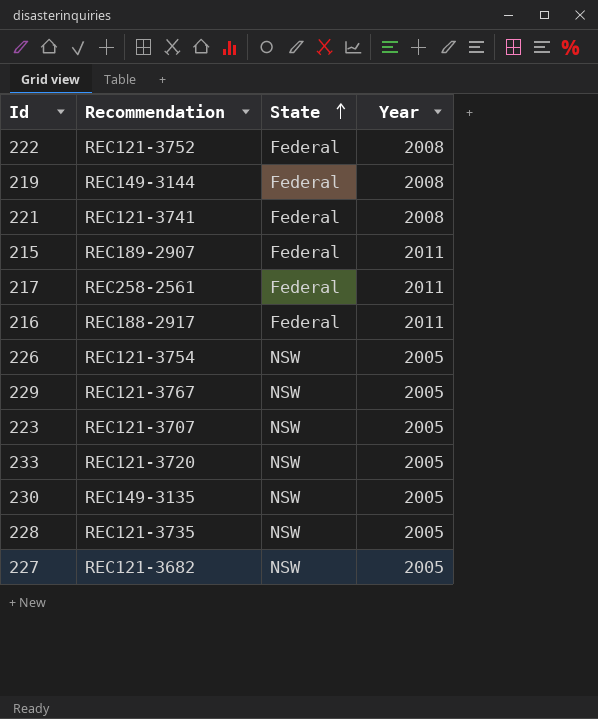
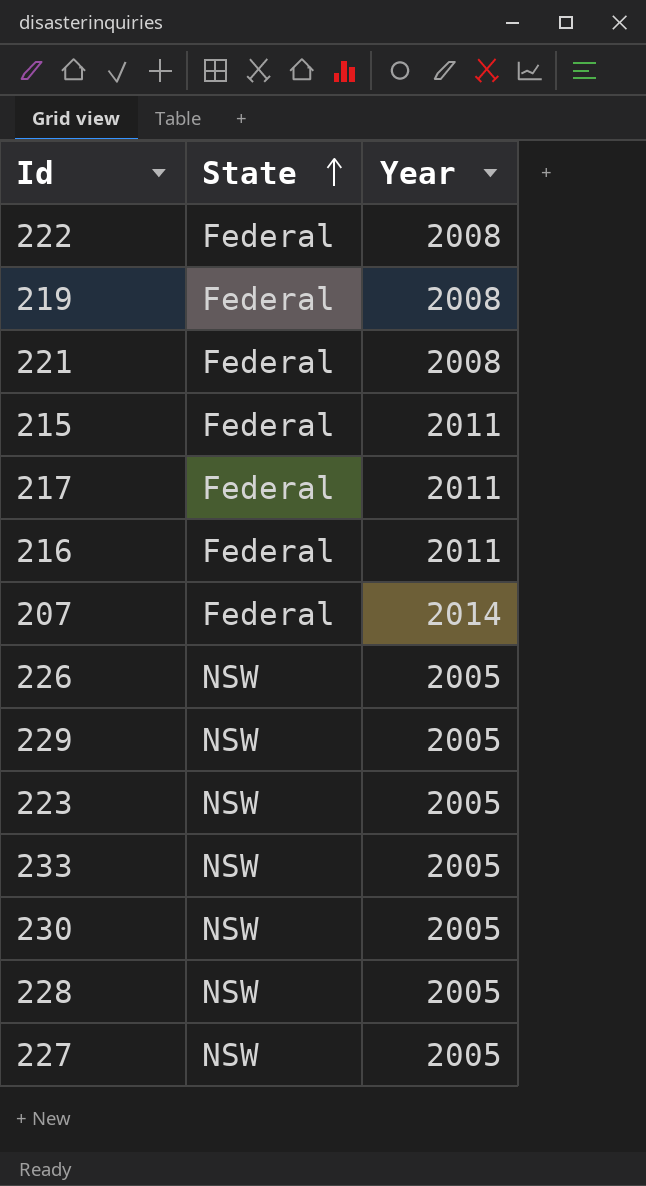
column Recommendation | position: 2 -> none
row 207: none -> Federal | 2014

